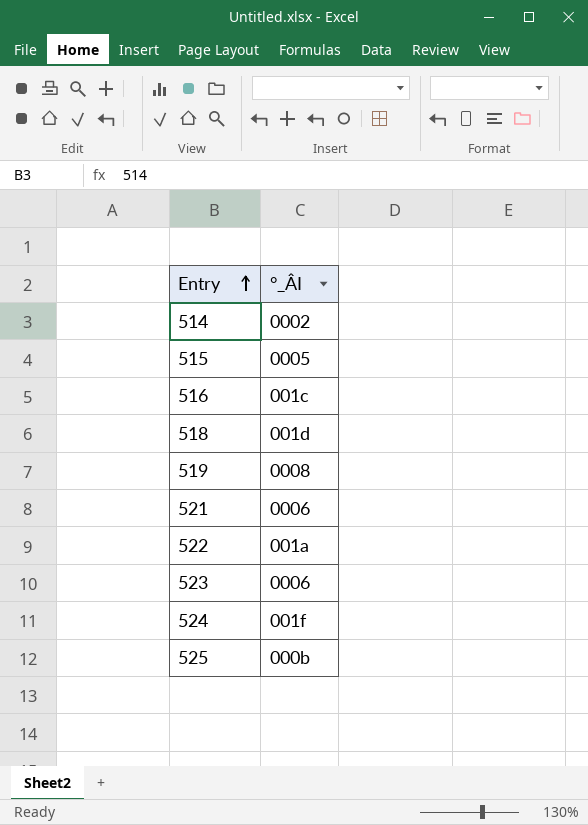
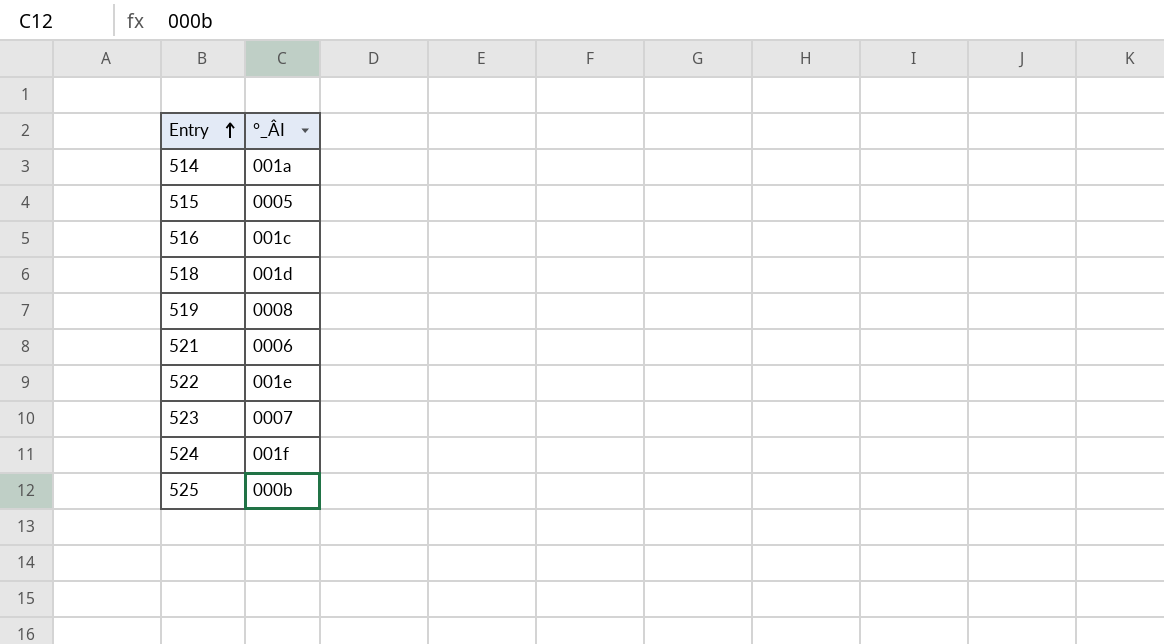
514 | °_ÂI: 0002 -> 001a
522 | °_ÂI: 001a -> 001e
523 | °_ÂI: 0006 -> 0007

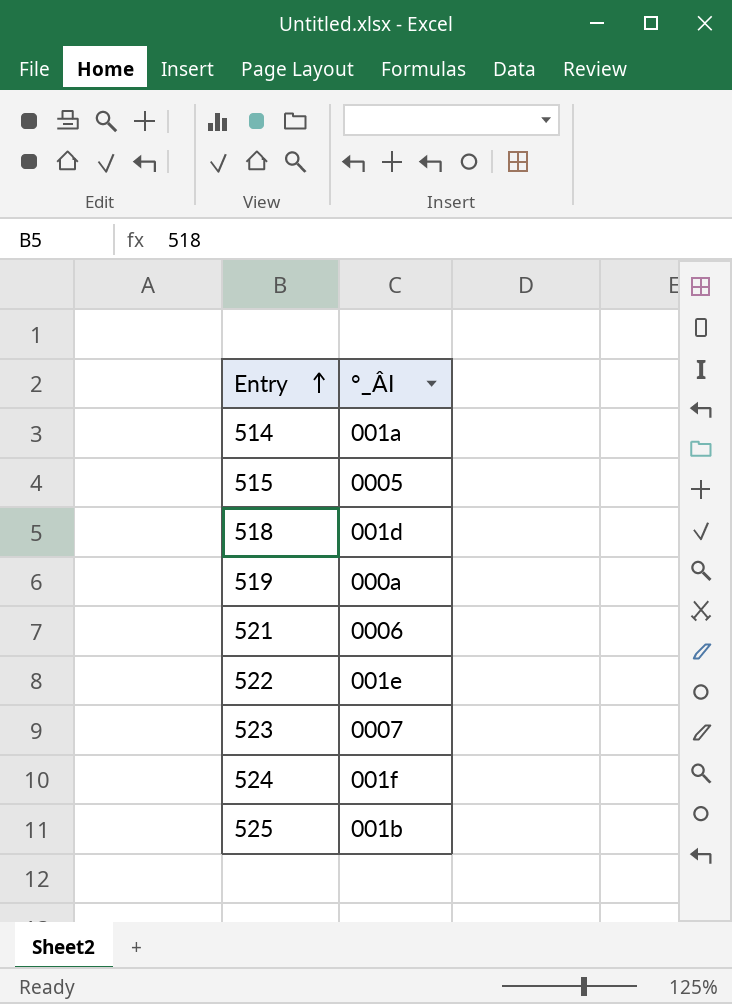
row 516: 001c -> none
519 | °_ÂI: 0008 -> 000a
525 | °_ÂI: 000b -> 001b

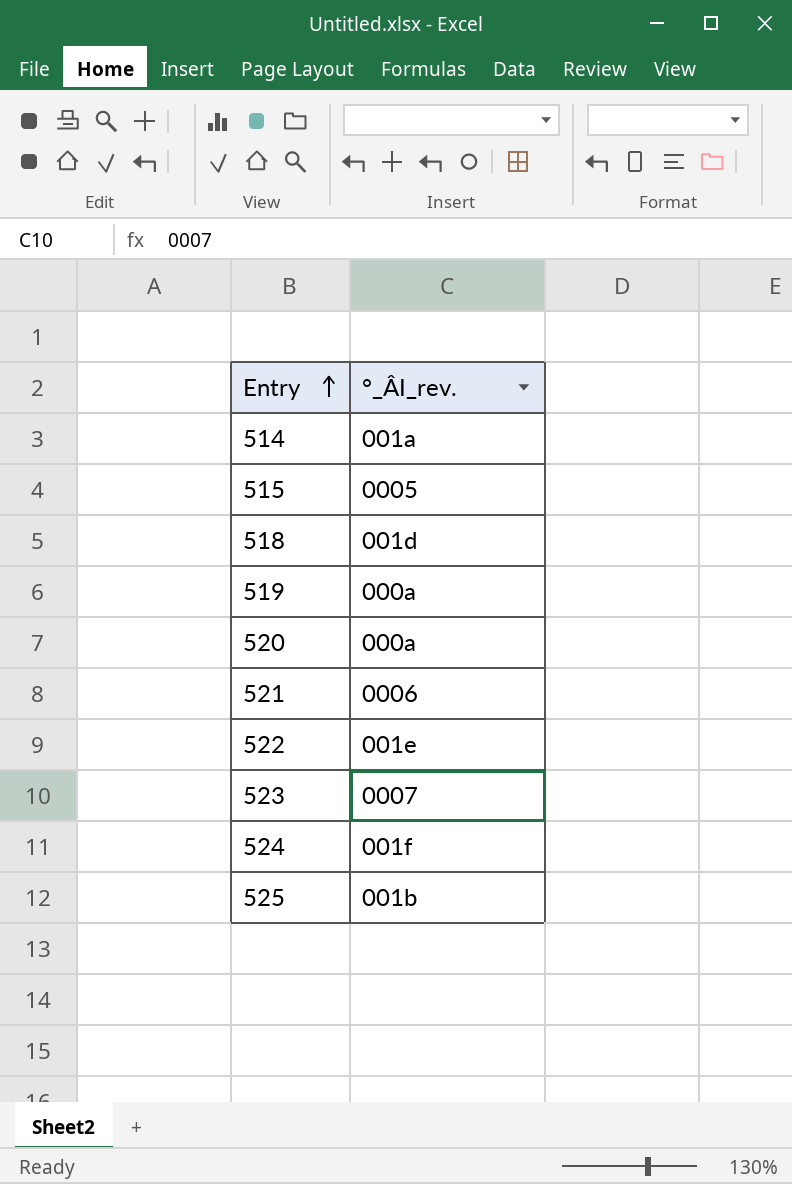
column name: °_ÂI -> °_ÂI_rev.
row 520: none -> 000a

